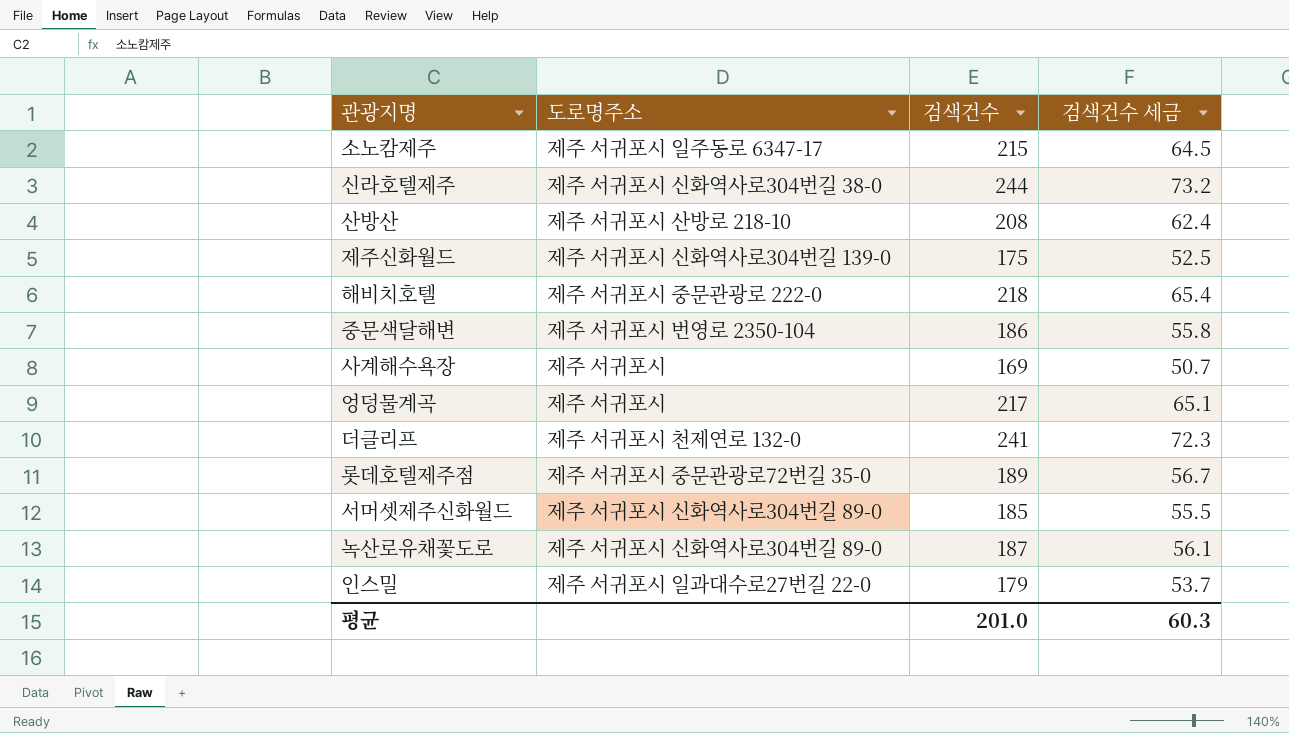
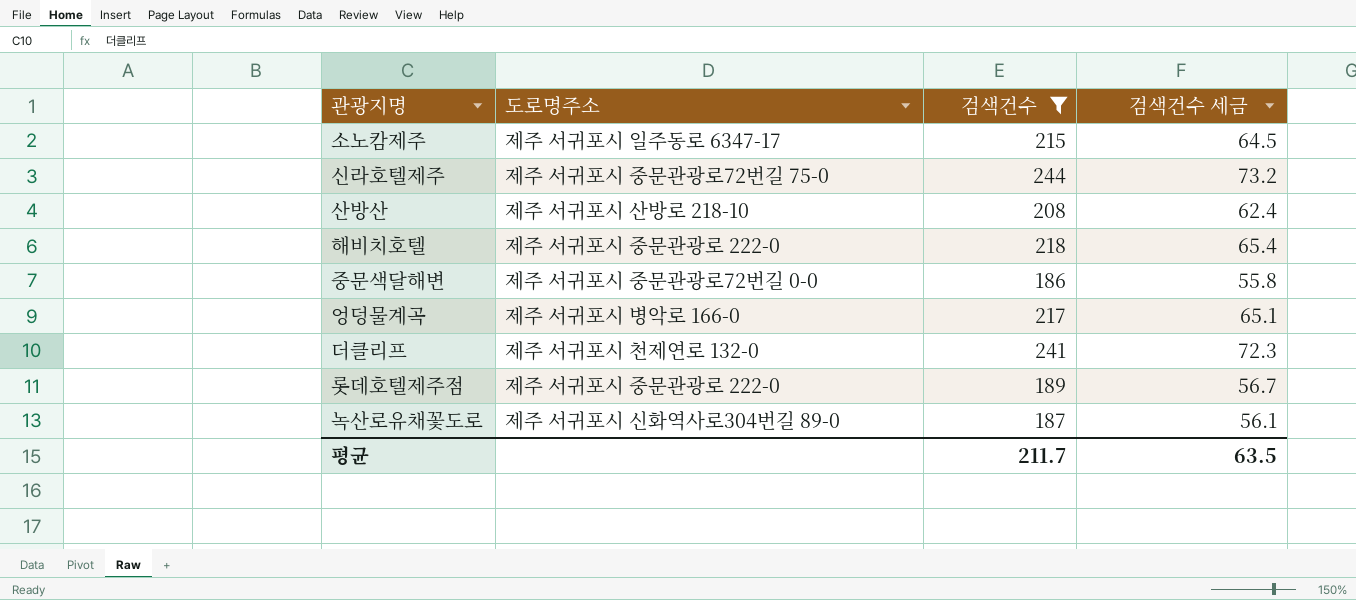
filter: none -> 검색건수 >= 186
신라호텔제주 | 도로명주소: 제주 서귀포시 신화역사로304번길 38-0 -> 제주 서귀포시 중문관광로72번길 75-0
중문색달해변 | 도로명주소: 제주 서귀포시 번영로 2350-104 -> 제주 서귀포시 중문관광로72번길 0-0
엉덩물계곡 | 도로명주소: 제주 서귀포시 -> 제주 서귀포시 병악로 166-0
롯데호텔제주점 | 도로명주소: 제주 서귀포시 중문관광로72번길 35-0 -> 제주 서귀포시 중문관광로 222-0
평균 | 검색건수: 201.0 -> 211.7
평균 | 검색건수 세금: 60.3 -> 63.5

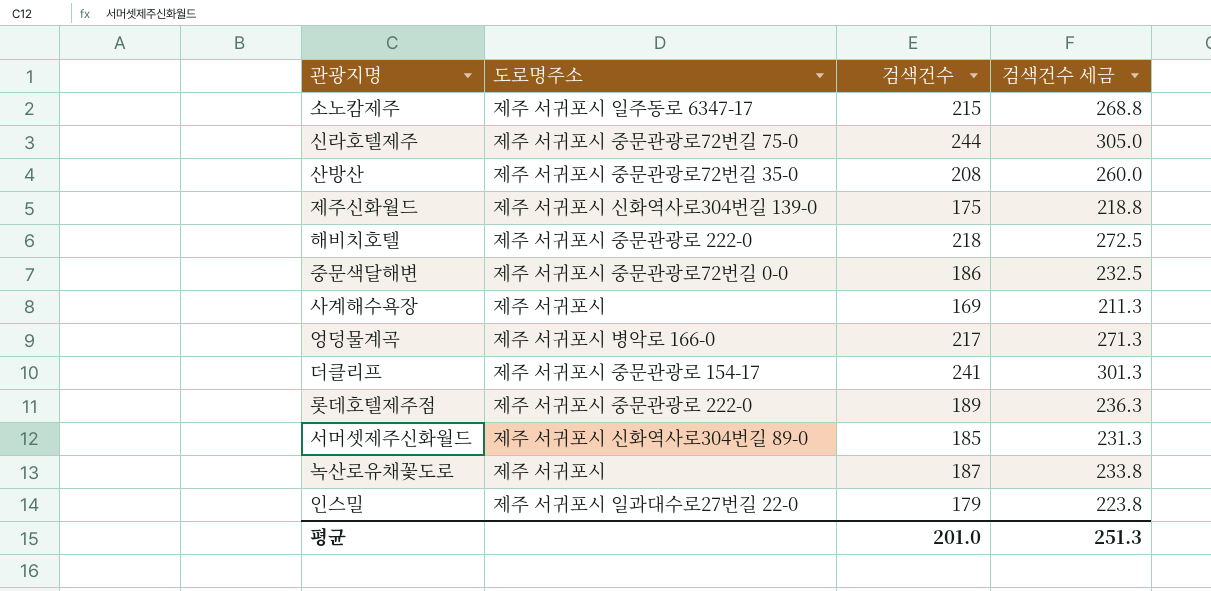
filter: 검색건수 >= 186 -> none
column 검색건수 세금 | formula: [검색건수] * 0.3 -> [검색건수] * 1.25
산방산 | 도로명주소: 제주 서귀포시 산방로 218-10 -> 제주 서귀포시 중문관광로72번길 35-0
더클리프 | 도로명주소: 제주 서귀포시 천제연로 132-0 -> 제주 서귀포시 중문관광로 154-17
녹산로유채꽃도로 | 도로명주소: 제주 서귀포시 신화역사로304번길 89-0 -> 제주 서귀포시
평균 | 검색건수: 211.7 -> 201.0
평균 | 검색건수 세금: 63.5 -> 251.3

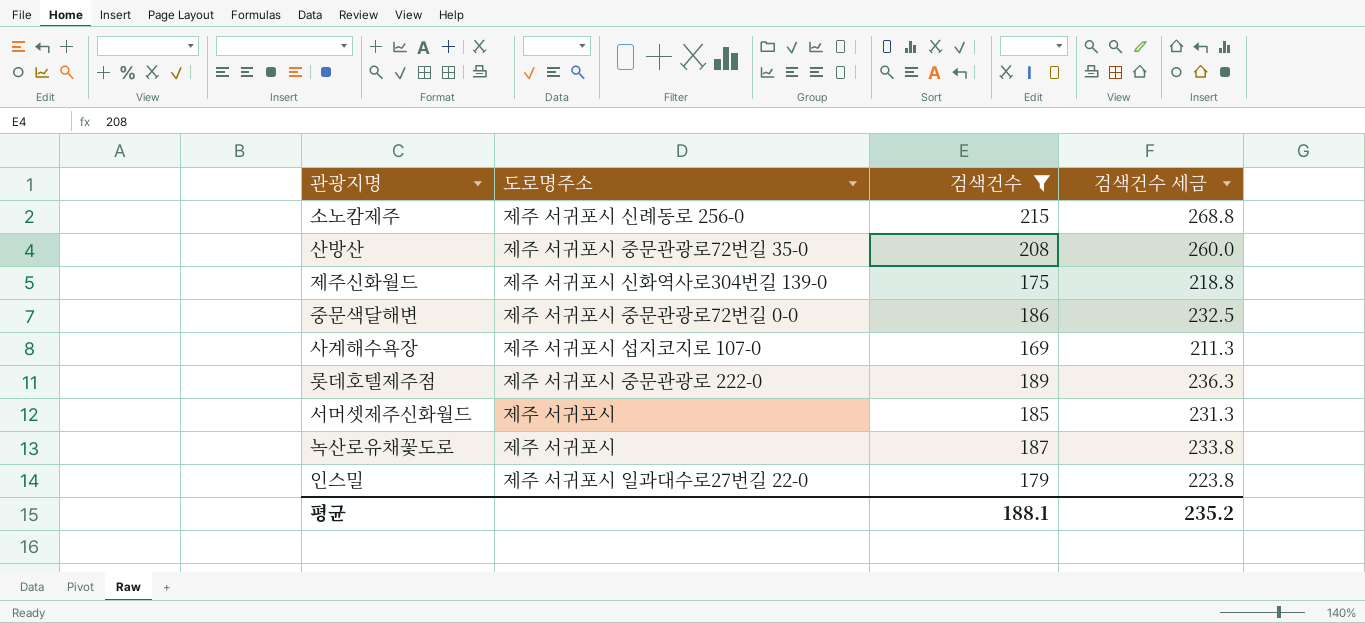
filter: none -> 검색건수 <= 215
소노캄제주 | 도로명주소: 제주 서귀포시 일주동로 6347-17 -> 제주 서귀포시 신례동로 256-0
사계해수욕장 | 도로명주소: 제주 서귀포시 -> 제주 서귀포시 섭지코지로 107-0
서머셋제주신화월드 | 도로명주소: 제주 서귀포시 신화역사로304번길 89-0 -> 제주 서귀포시
평균 | 검색건수: 201.0 -> 188.1
평균 | 검색건수 세금: 251.3 -> 235.2

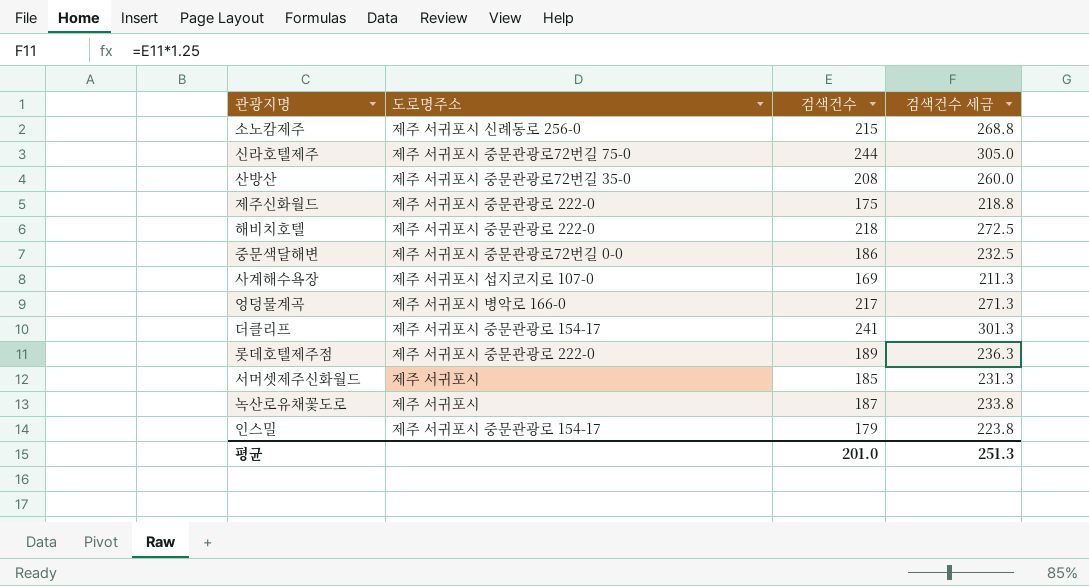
filter: 검색건수 <= 215 -> none
제주신화월드 | 도로명주소: 제주 서귀포시 신화역사로304번길 139-0 -> 제주 서귀포시 중문관광로 222-0
인스밀 | 도로명주소: 제주 서귀포시 일과대수로27번길 22-0 -> 제주 서귀포시 중문관광로 154-17
평균 | 검색건수: 188.1 -> 201.0
평균 | 검색건수 세금: 235.2 -> 251.3

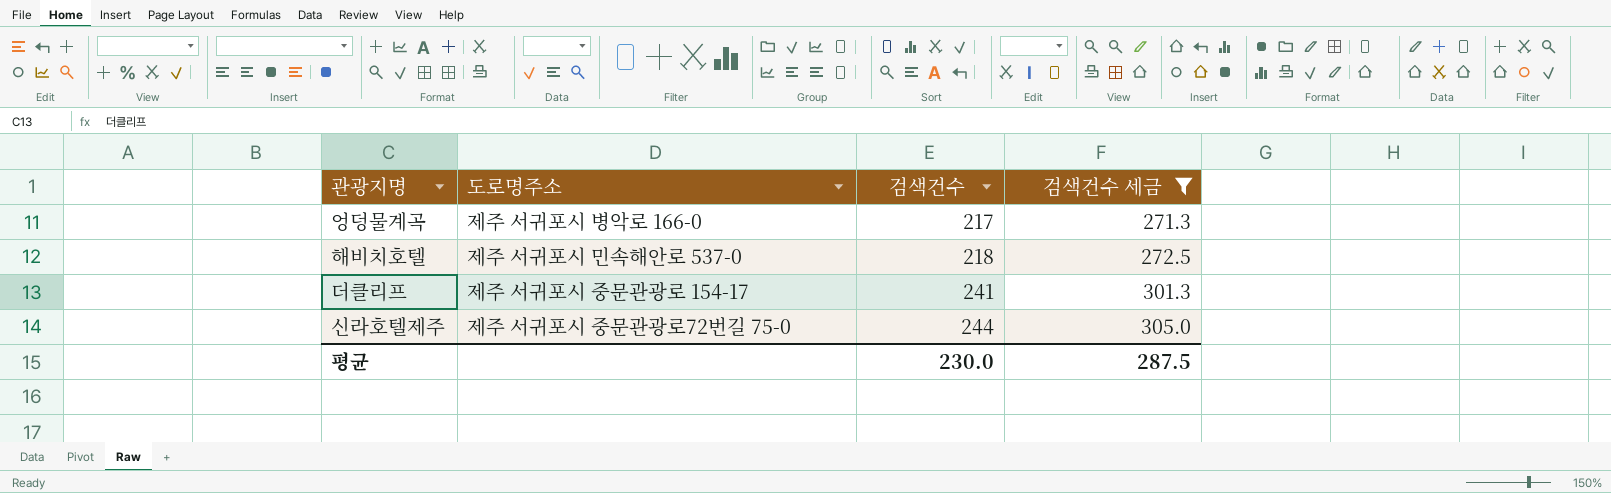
filter: none -> 검색건수 세금 >= 271.3
row order: none -> 검색건수 ascending
해비치호텔 | 도로명주소: 제주 서귀포시 중문관광로 222-0 -> 제주 서귀포시 민속해안로 537-0
평균 | 검색건수: 201.0 -> 230.0
평균 | 검색건수 세금: 251.3 -> 287.5

